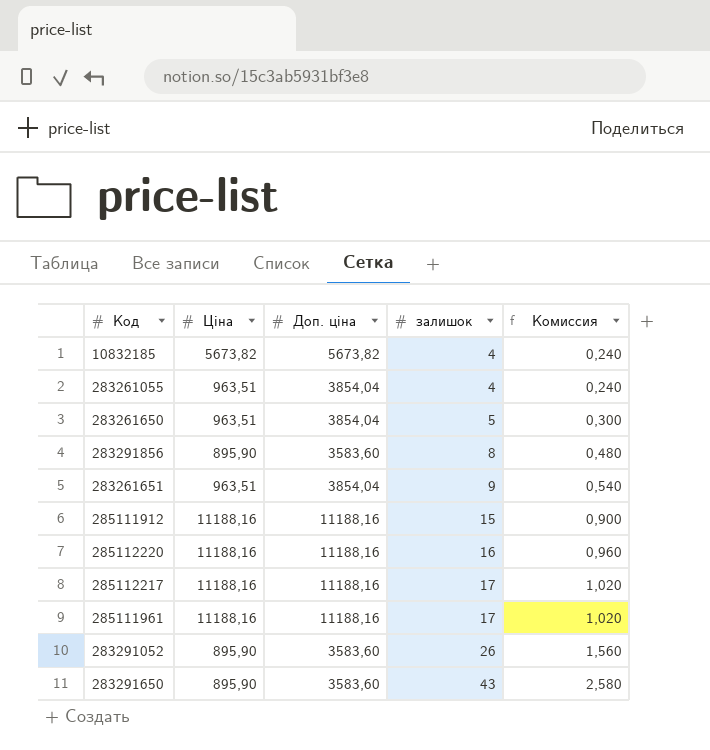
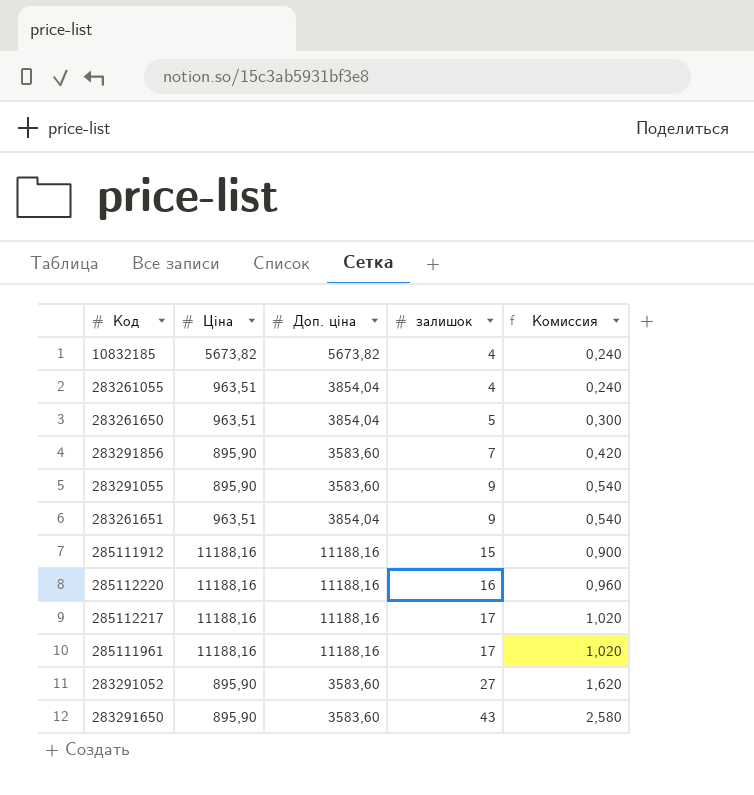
283291856 | залишок: 8 -> 7
283291856 | Комиссия: 0,480 -> 0,420
row 283291055: none -> 895,90 | 3583,60 | 9 | 0,540
283291052 | залишок: 26 -> 27
283291052 | Комиссия: 1,560 -> 1,620

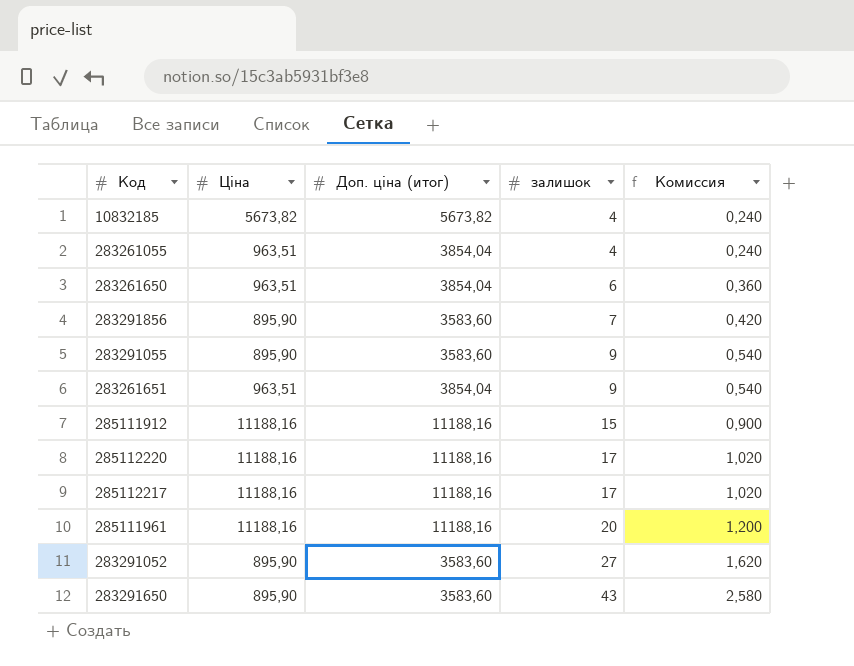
column name: Доп. ціна -> Доп. ціна (итог)
283261650 | залишок: 5 -> 6
283261650 | Комиссия: 0,300 -> 0,360
285112220 | залишок: 16 -> 17
285112220 | Комиссия: 0,960 -> 1,020
285111961 | залишок: 17 -> 20
285111961 | Комиссия: 1,020 -> 1,200

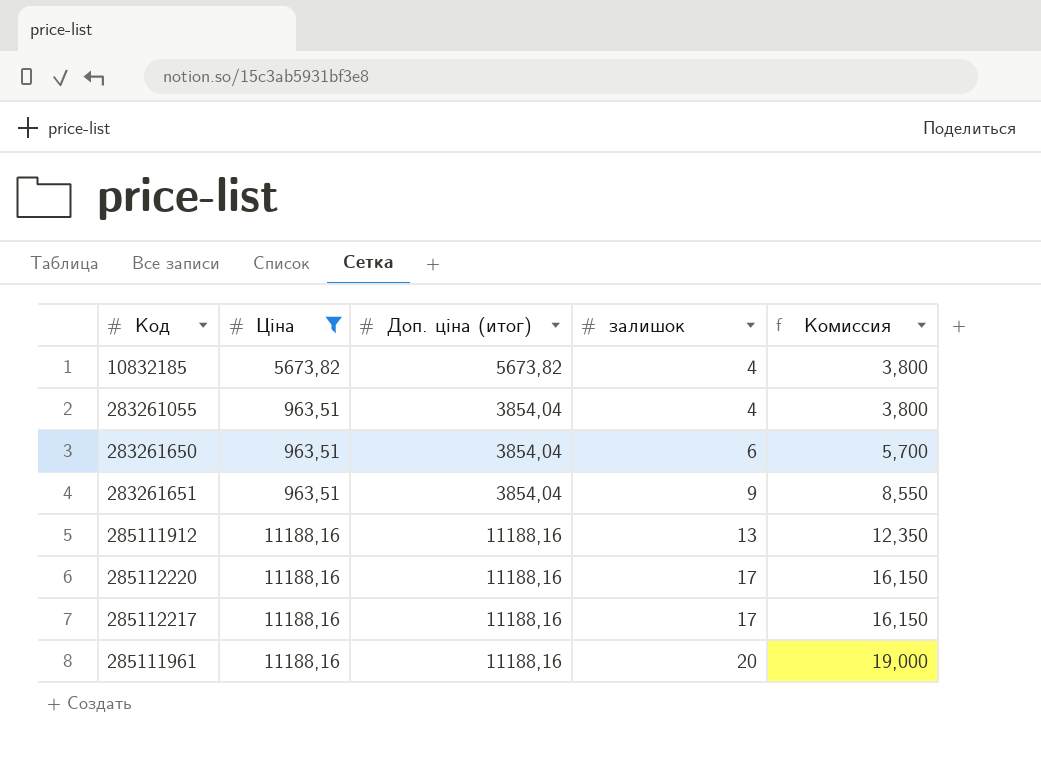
filter: none -> Ціна != 895,90
column Комиссия | formula: [залишок] * 0,06 -> [залишок] * 0,95
285111912 | залишок: 15 -> 13

